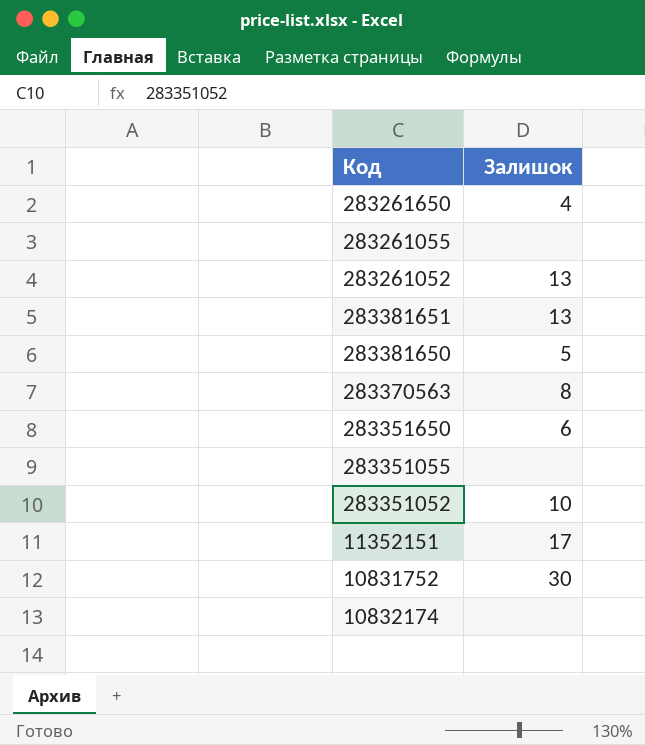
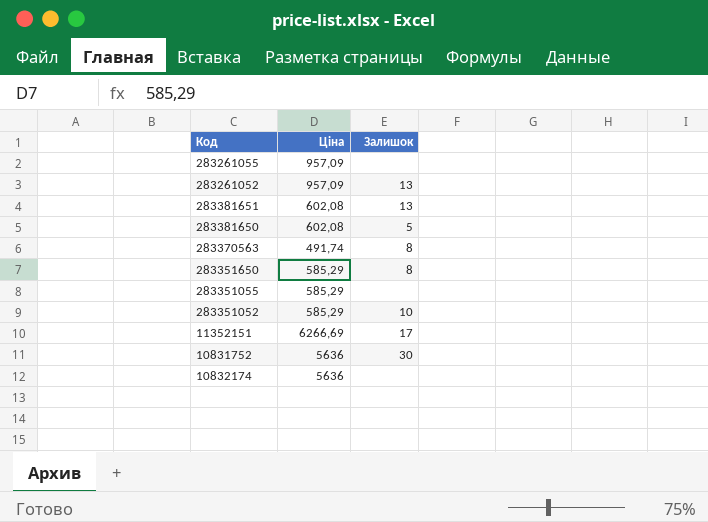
column Ціна | position: none -> 2
row 283261650: 4 -> none
283351650 | Залишок: 6 -> 8

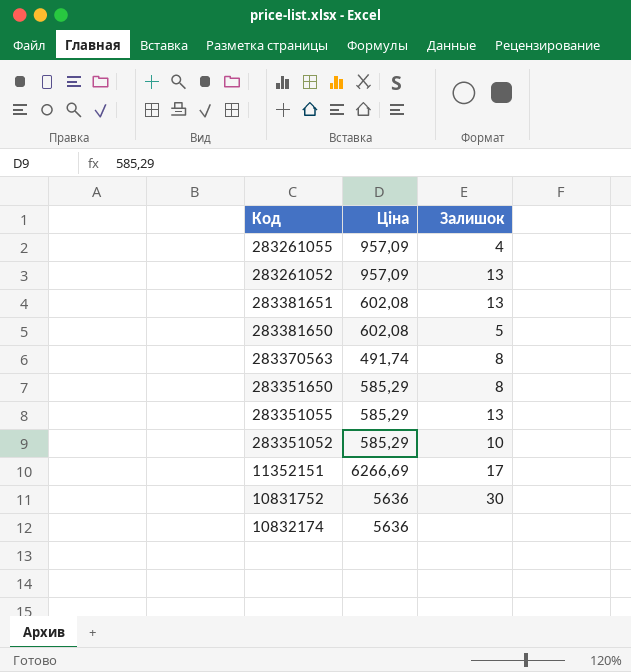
283261055 | Залишок: none -> 4
283351055 | Залишок: none -> 13

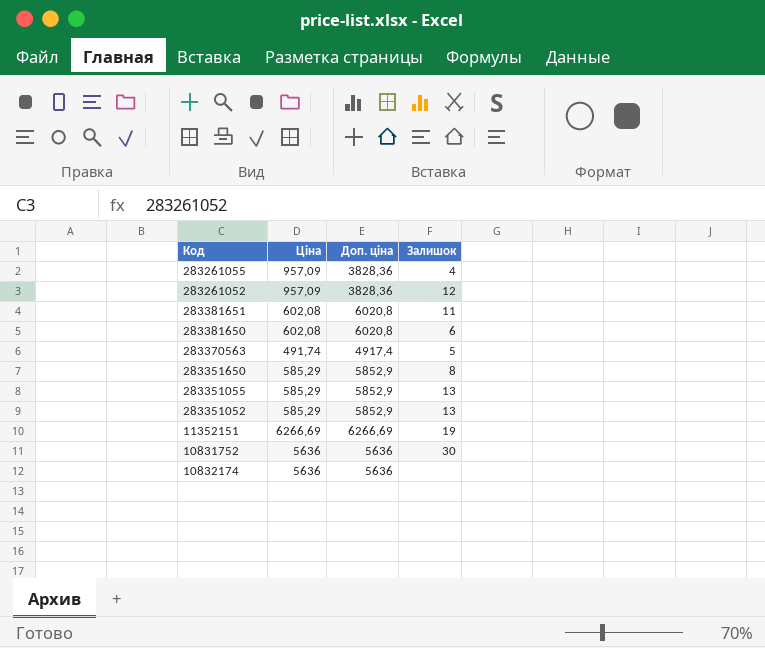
column Доп. ціна | position: none -> 3
283261052 | Залишок: 13 -> 12
283381651 | Залишок: 13 -> 11
283381650 | Залишок: 5 -> 6
283370563 | Залишок: 8 -> 5
283351052 | Залишок: 10 -> 13
11352151 | Залишок: 17 -> 19

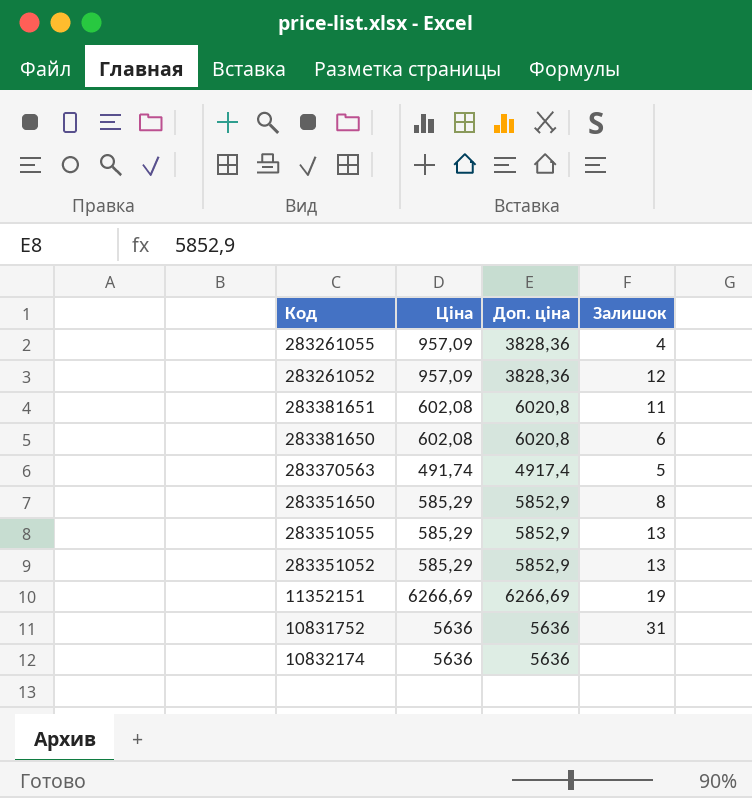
10831752 | Залишок: 30 -> 31

